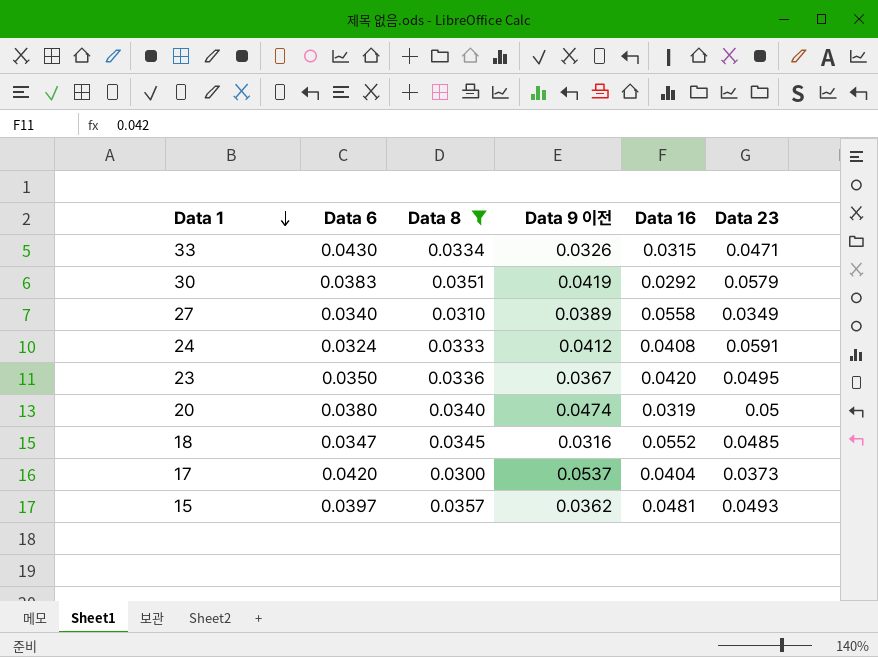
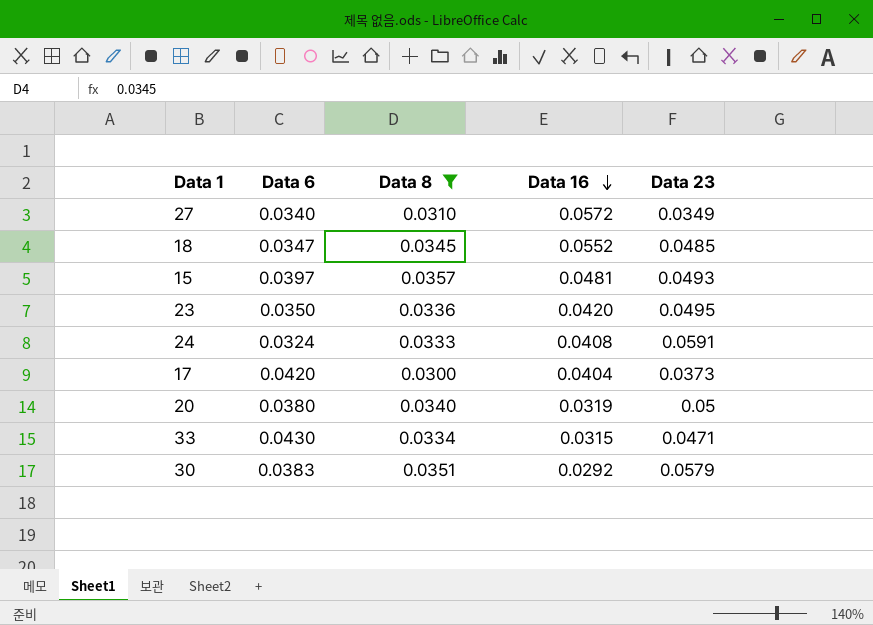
row order: Data 1 descending -> Data 16 descending
column Data 9 이전 | position: 4 -> none
27 | Data 16: 0.0558 -> 0.0572

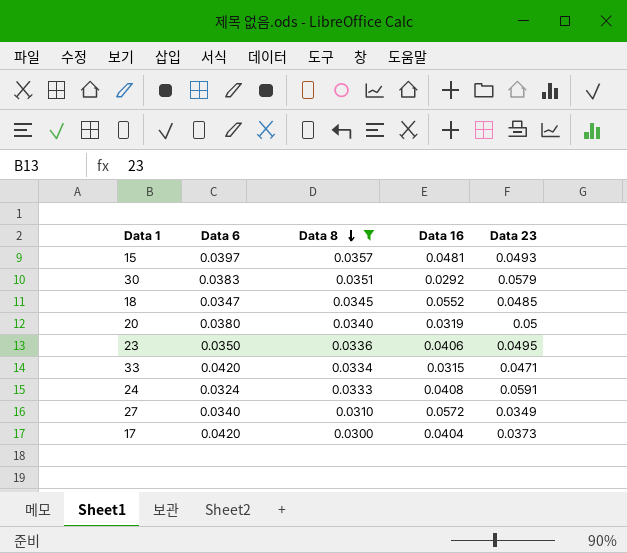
row order: Data 16 descending -> Data 8 descending
23 | Data 16: 0.0420 -> 0.0406
33 | Data 6: 0.0430 -> 0.0420

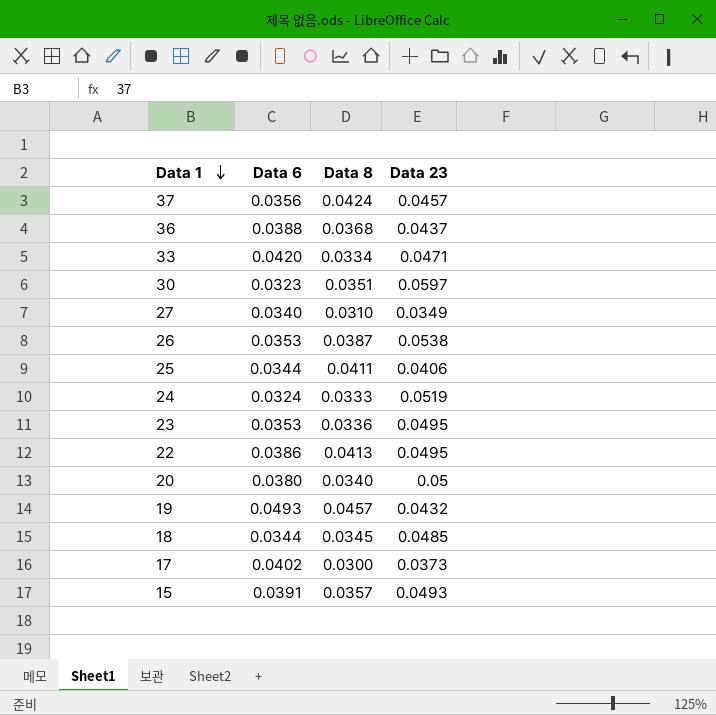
filter: Data 8 <= 0.0357 -> none
row order: Data 8 descending -> Data 1 descending
column Data 16 | position: 4 -> none
30 | Data 6: 0.0383 -> 0.0323
30 | Data 23: 0.0579 -> 0.0597
24 | Data 23: 0.0591 -> 0.0519
23 | Data 6: 0.0350 -> 0.0353
18 | Data 6: 0.0347 -> 0.0344
17 | Data 6: 0.0420 -> 0.0402
15 | Data 6: 0.0397 -> 0.0391

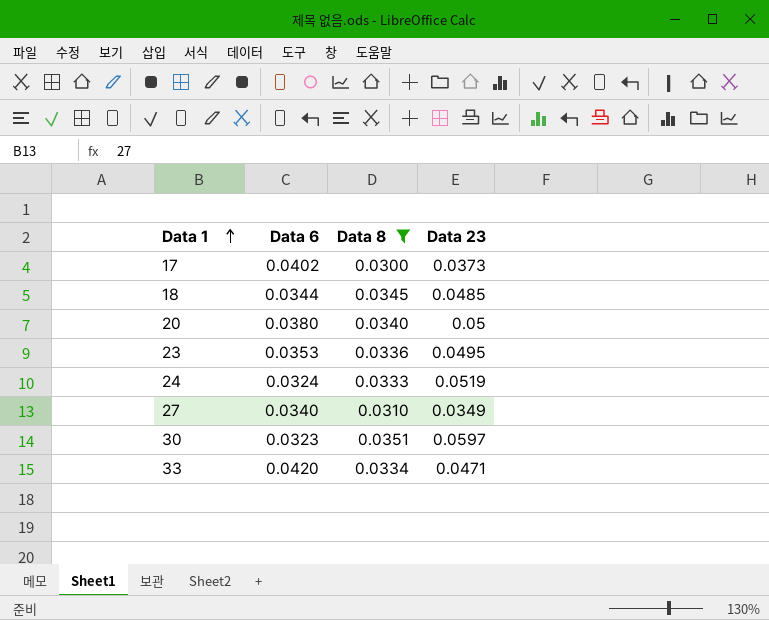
filter: none -> Data 8 <= 0.0351
row order: Data 1 descending -> Data 1 ascending

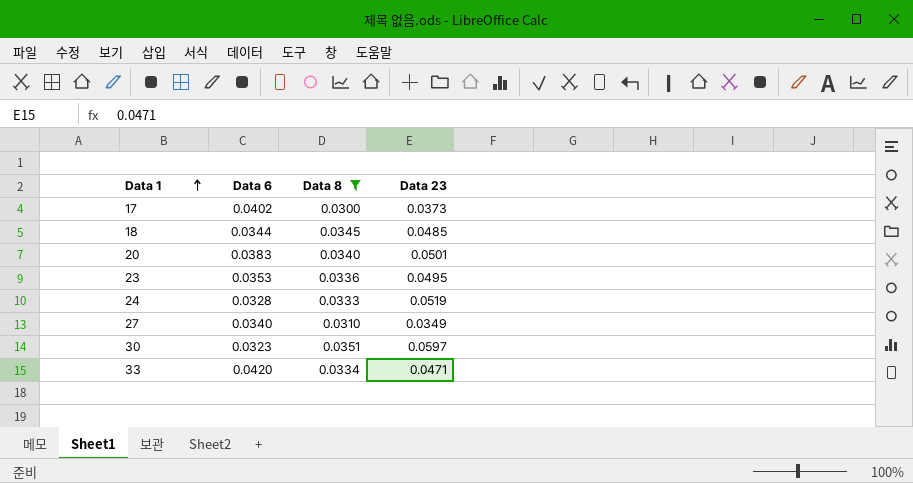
20 | Data 6: 0.0380 -> 0.0383
20 | Data 23: 0.05 -> 0.0501
24 | Data 6: 0.0324 -> 0.0328

